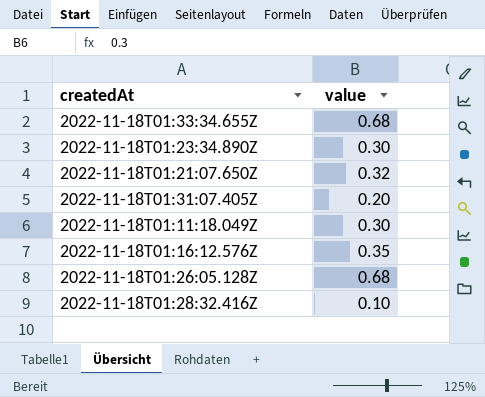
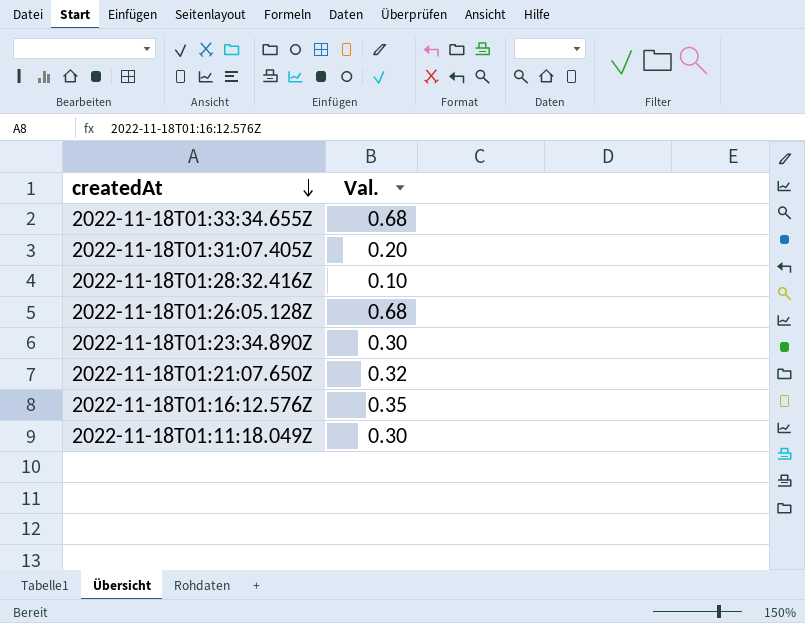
row order: none -> createdAt descending
column name: value -> Val.

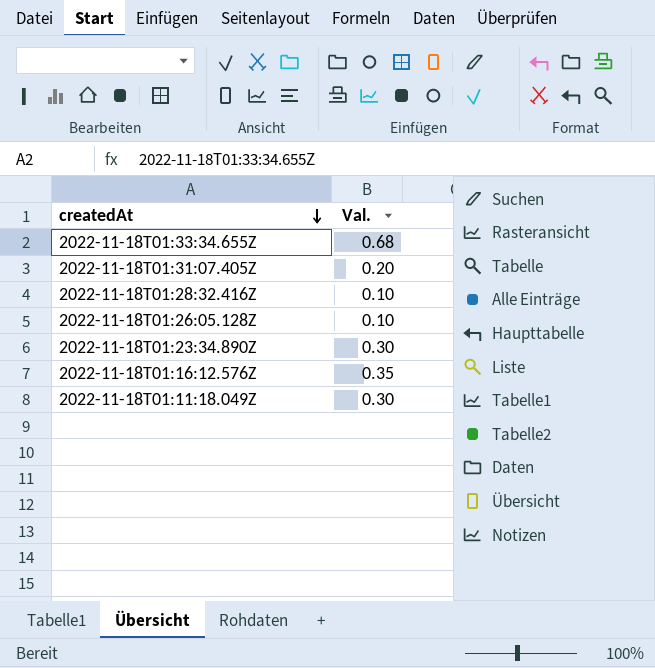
row 2022-11-18T01:21:07.650Z: 0.32 -> none
2022-11-18T01:26:05.128Z | Val.: 0.68 -> 0.10

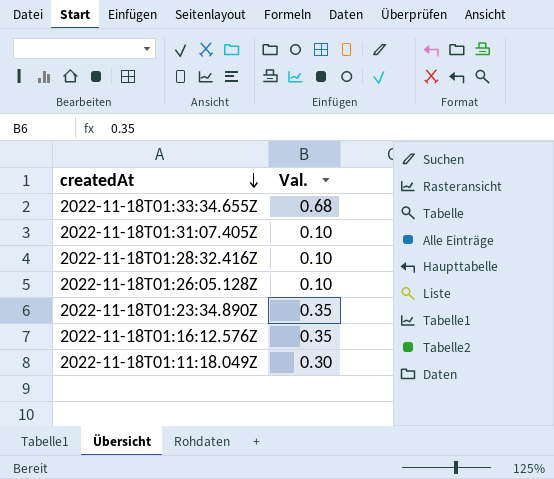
2022-11-18T01:31:07.405Z | Val.: 0.20 -> 0.10
2022-11-18T01:23:34.890Z | Val.: 0.30 -> 0.35

